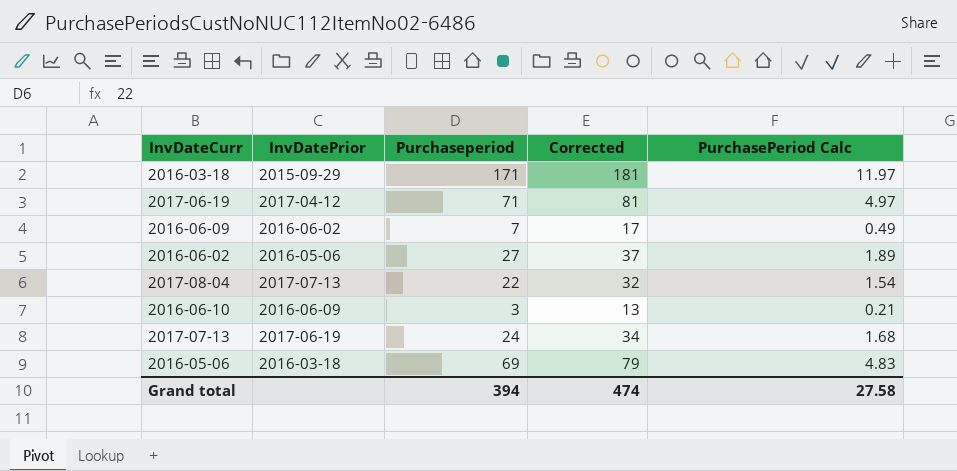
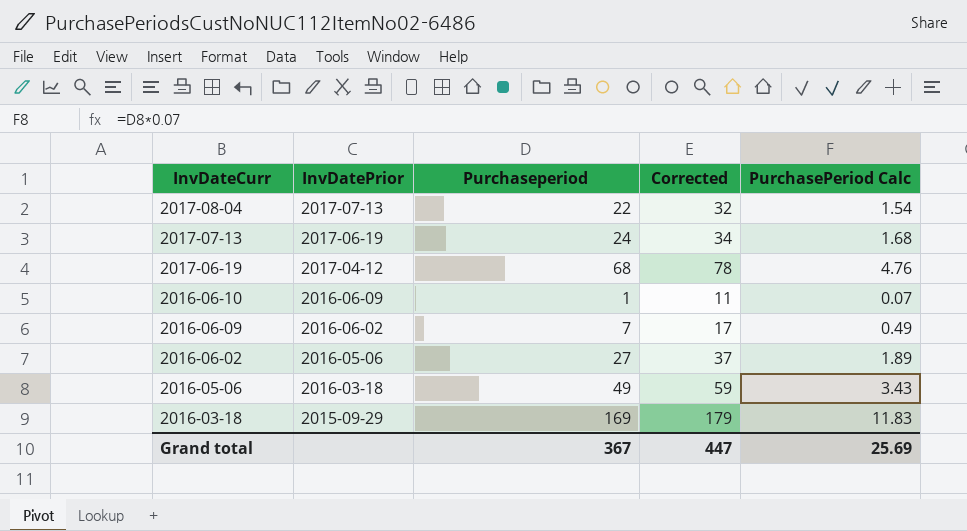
row order: none -> InvDateCurr descending
2017-06-19 | Purchaseperiod: 71 -> 68
2017-06-19 | Corrected: 81 -> 78
2017-06-19 | PurchasePeriod Calc: 4.97 -> 4.76
2016-06-10 | Purchaseperiod: 3 -> 1
2016-06-10 | Corrected: 13 -> 11
2016-06-10 | PurchasePeriod Calc: 0.21 -> 0.07
2016-05-06 | Purchaseperiod: 69 -> 49
2016-05-06 | Corrected: 79 -> 59
2016-05-06 | PurchasePeriod Calc: 4.83 -> 3.43
2016-03-18 | Purchaseperiod: 171 -> 169
2016-03-18 | Corrected: 181 -> 179
2016-03-18 | PurchasePeriod Calc: 11.97 -> 11.83
Grand total | Purchaseperiod: 394 -> 367
Grand total | Corrected: 474 -> 447
Grand total | PurchasePeriod Calc: 27.58 -> 25.69

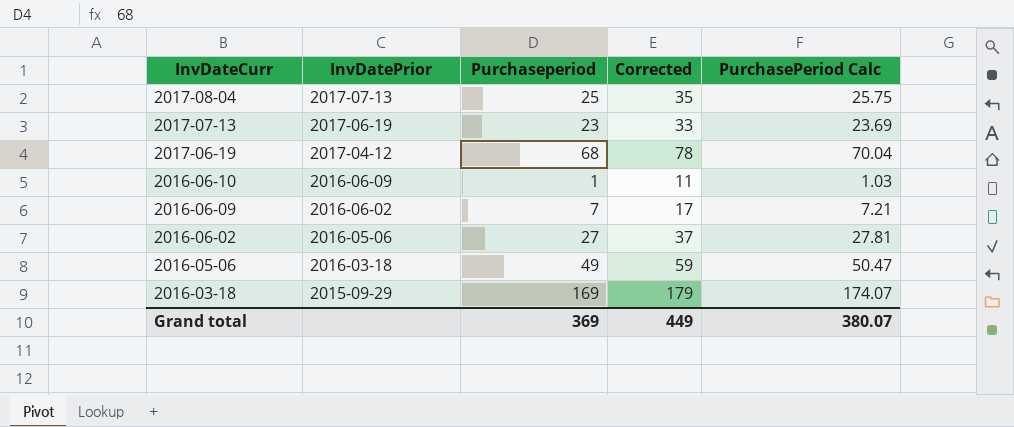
column PurchasePeriod Calc | formula: [Purchaseperiod] * 0.07 -> [Purchaseperiod] * 1.03
2017-08-04 | Purchaseperiod: 22 -> 25
2017-08-04 | Corrected: 32 -> 35
2017-07-13 | Purchaseperiod: 24 -> 23
2017-07-13 | Corrected: 34 -> 33
Grand total | Purchaseperiod: 367 -> 369
Grand total | Corrected: 447 -> 449
Grand total | PurchasePeriod Calc: 25.69 -> 380.07

